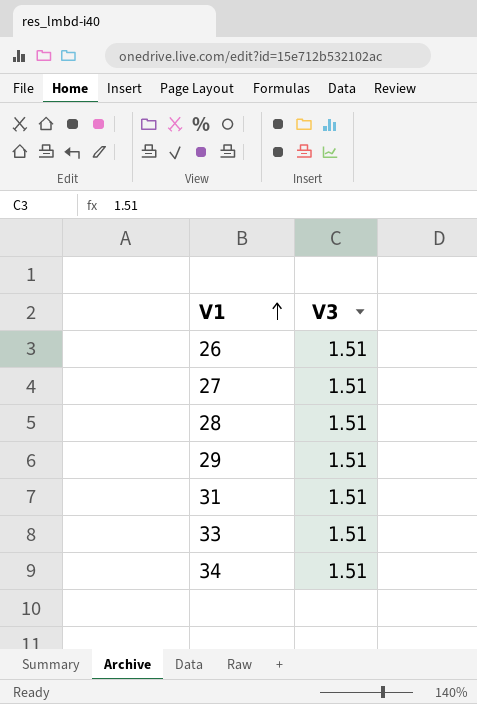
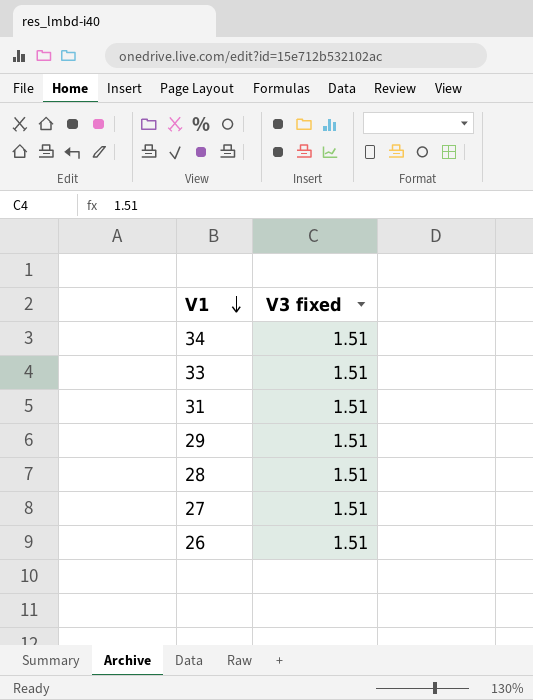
row order: V1 ascending -> V1 descending
column name: V3 -> V3 fixed

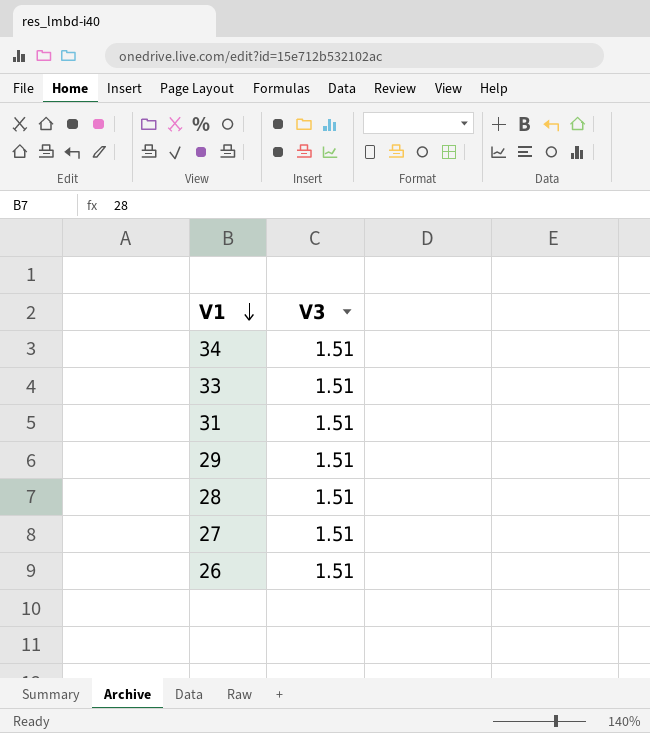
column name: V3 fixed -> V3

